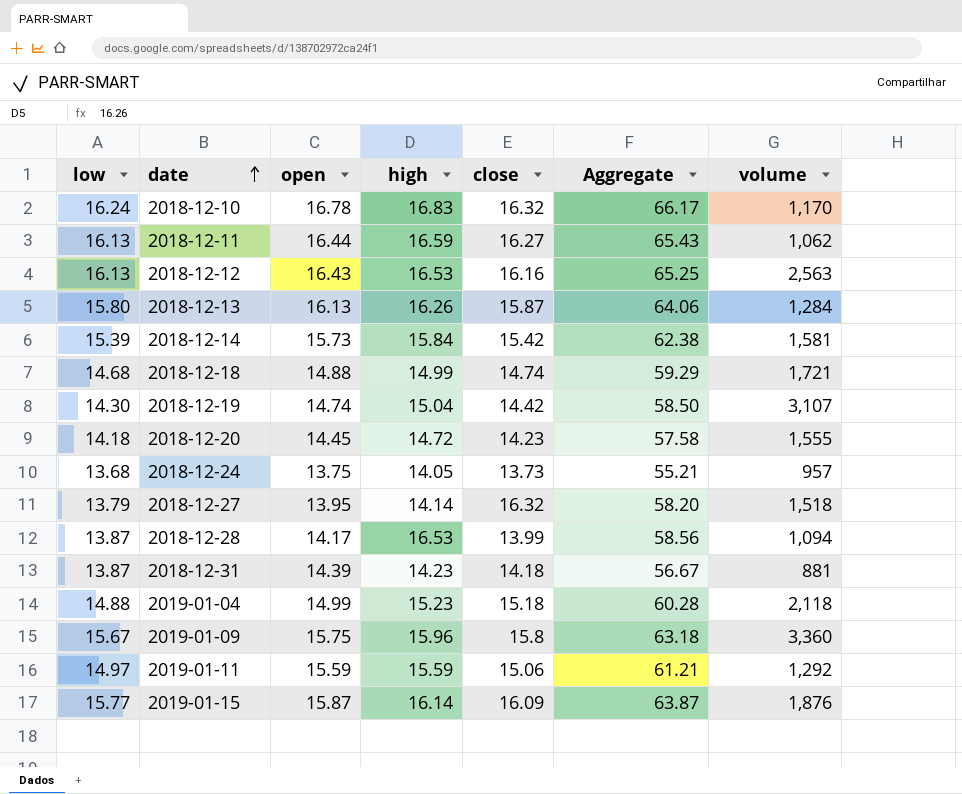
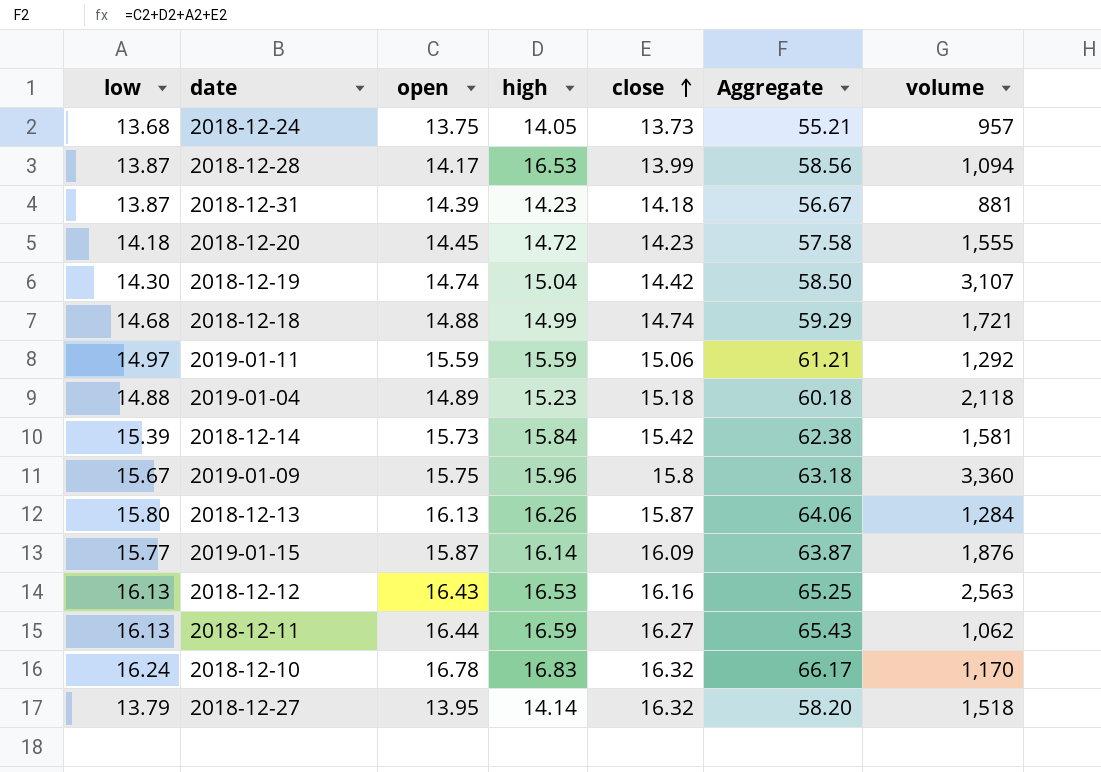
row order: date ascending -> close ascending
2019-01-04 | open: 14.99 -> 14.89
2019-01-04 | Aggregate: 60.28 -> 60.18

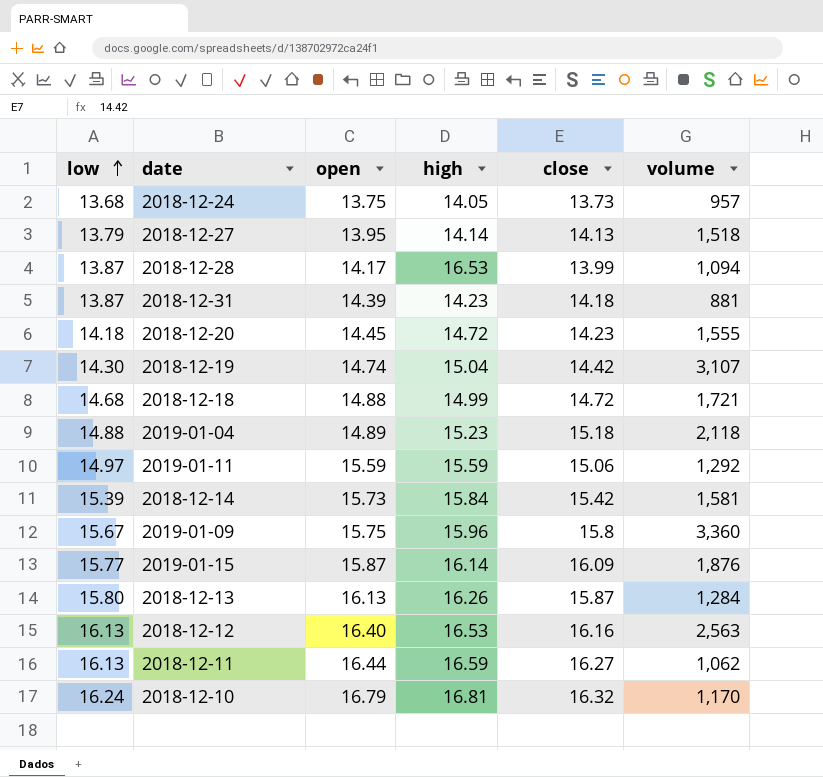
row order: close ascending -> low ascending
column Aggregate | formula: [low] + [open] + [high] + [close] -> none
2018-12-27 | close: 16.32 -> 14.13
2018-12-18 | close: 14.74 -> 14.72
2018-12-12 | open: 16.43 -> 16.40
2018-12-10 | open: 16.78 -> 16.79
2018-12-10 | high: 16.83 -> 16.81

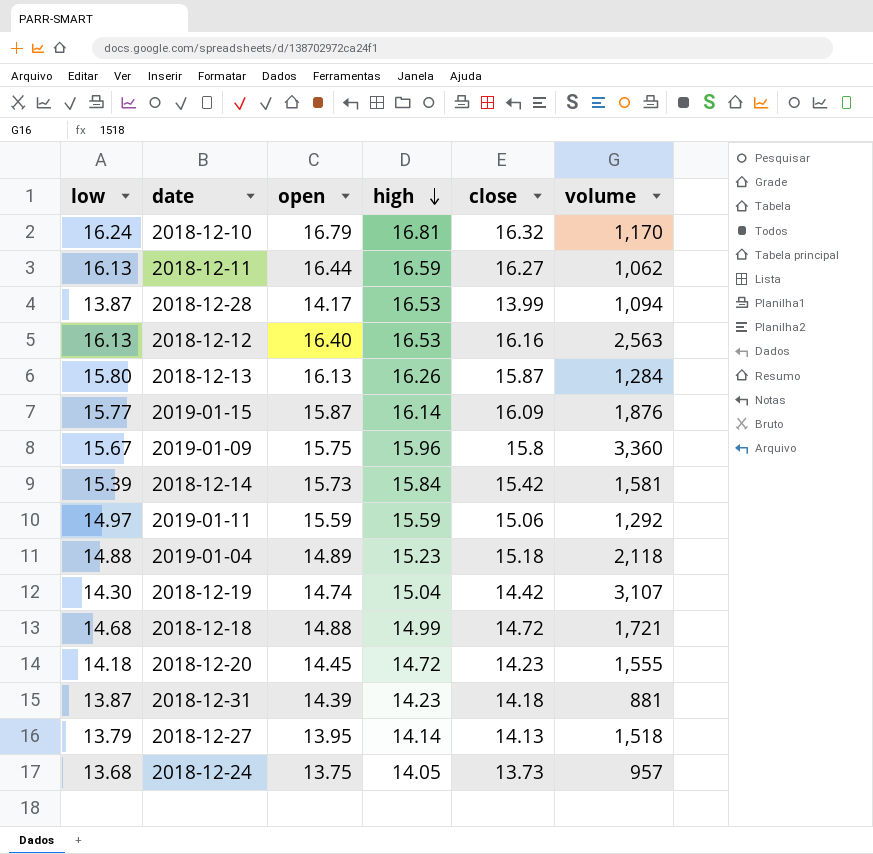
row order: low ascending -> high descending

